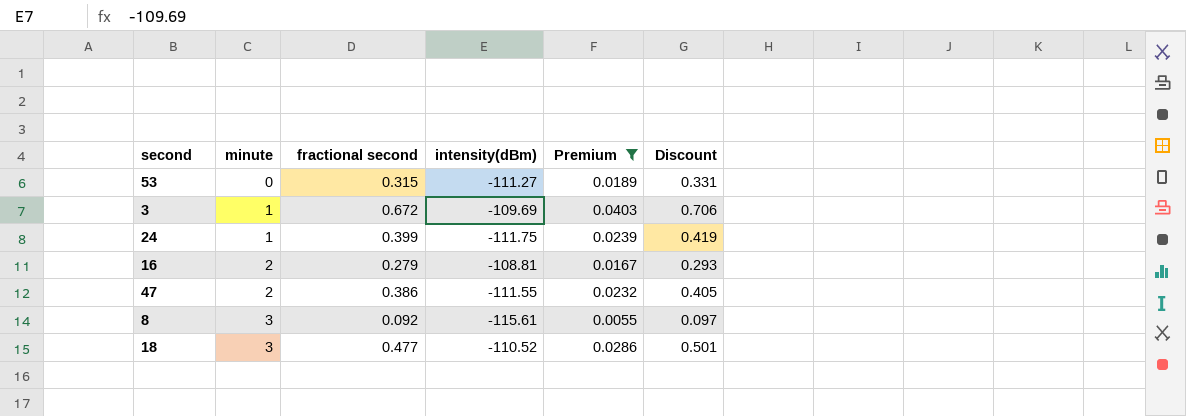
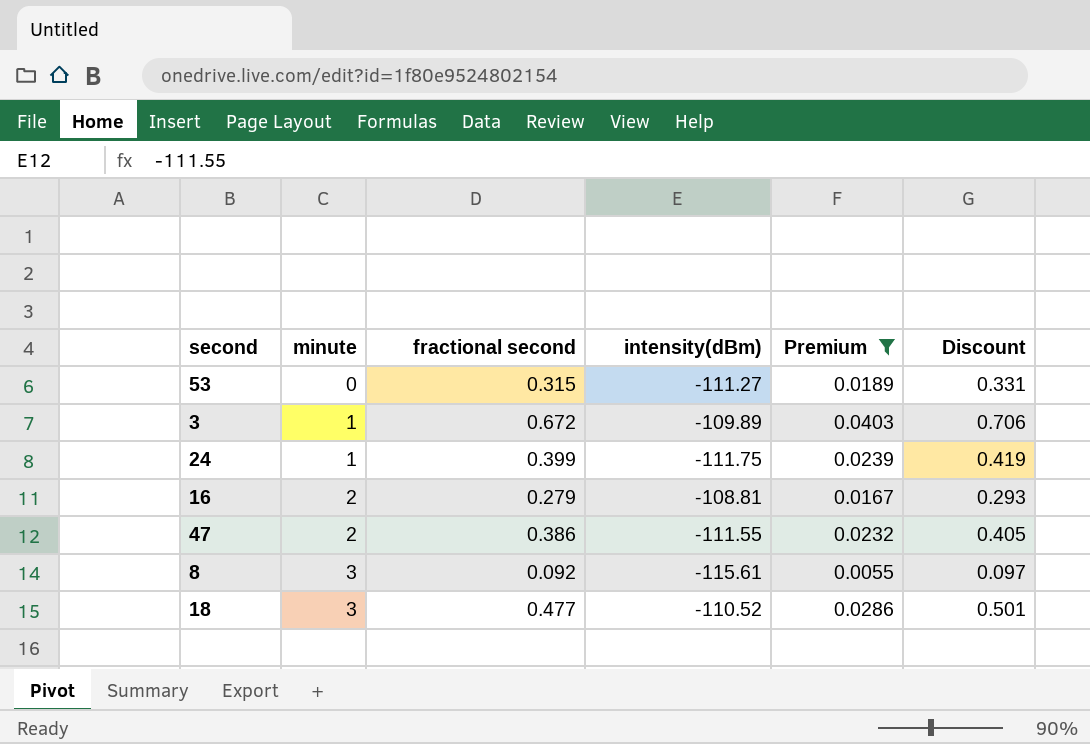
3 | intensity(dBm): -109.69 -> -109.89

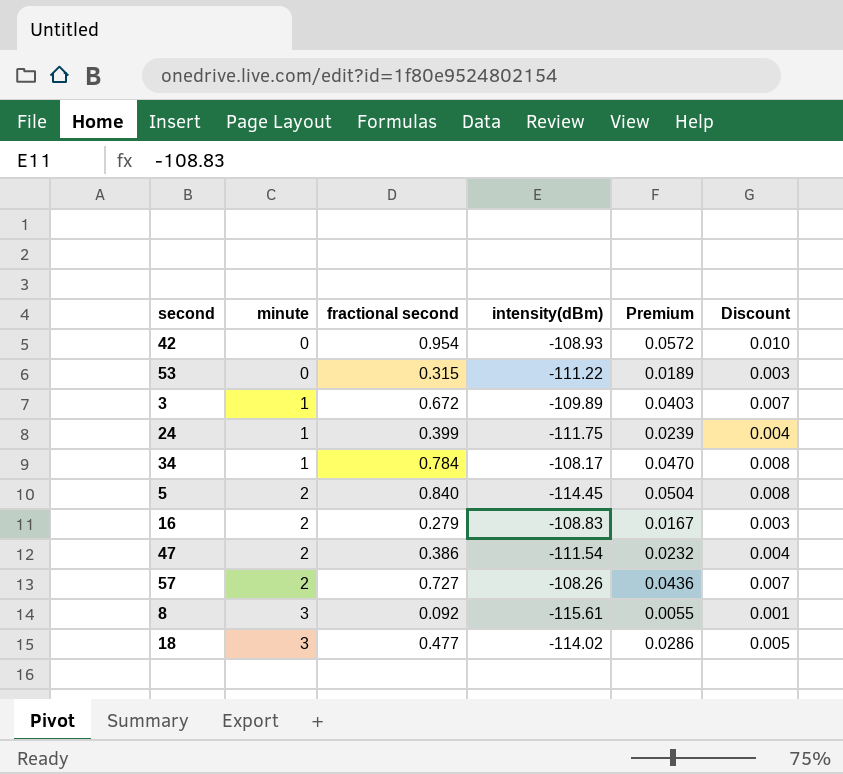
filter: Premium <= 0.0403 -> none
column Discount | formula: [fractional second] * 1.05 -> [fractional second] * 0.01
53 | intensity(dBm): -111.27 -> -111.22
16 | intensity(dBm): -108.81 -> -108.83
47 | intensity(dBm): -111.55 -> -111.54
18 | intensity(dBm): -110.52 -> -114.02

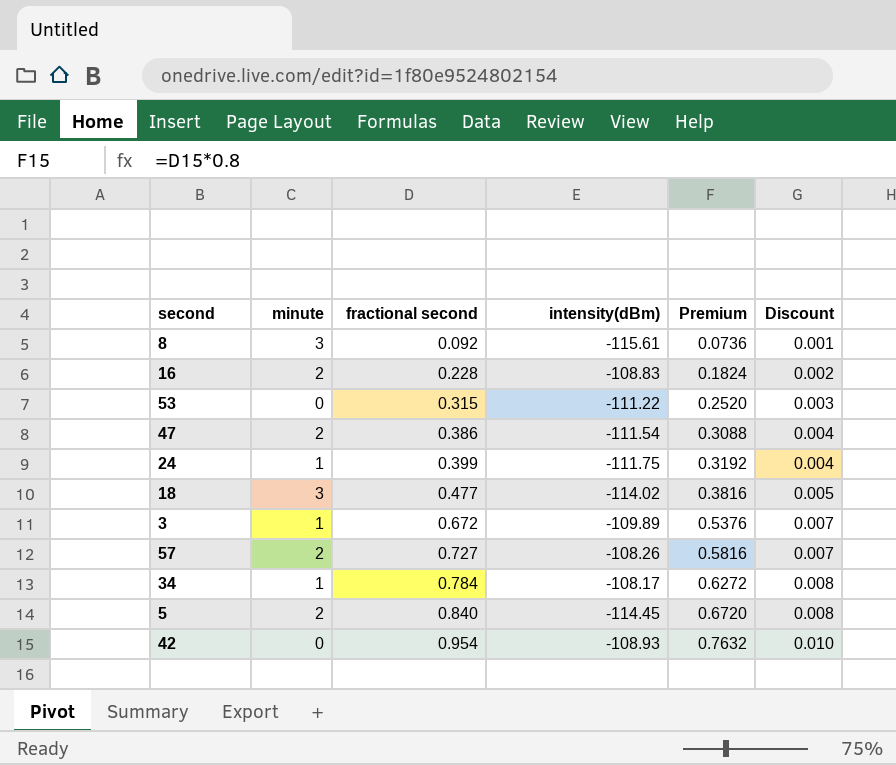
row order: minute ascending -> fractional second ascending
column Premium | formula: [fractional second] * 0.06 -> [fractional second] * 0.8
16 | fractional second: 0.279 -> 0.228
16 | Discount: 0.003 -> 0.002

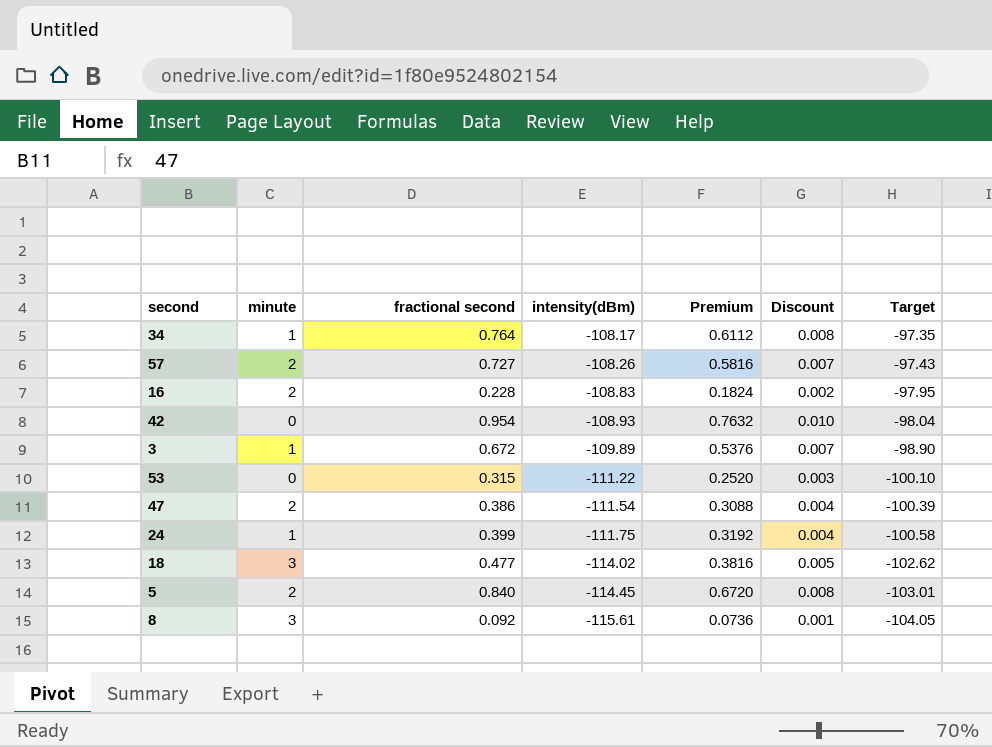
row order: fractional second ascending -> intensity(dBm) descending
column Target | formula: none -> [intensity(dBm)] * 0.9
34 | fractional second: 0.784 -> 0.764
34 | Premium: 0.6272 -> 0.6112

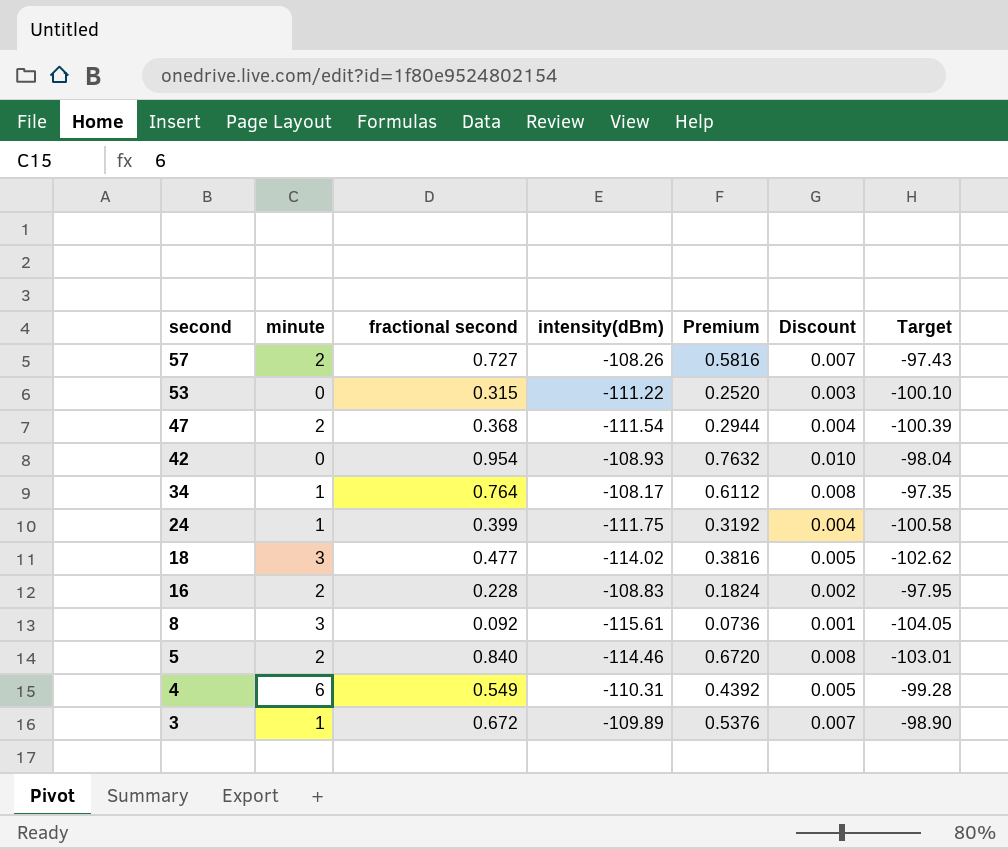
row order: intensity(dBm) descending -> second descending
47 | fractional second: 0.386 -> 0.368
47 | Premium: 0.3088 -> 0.2944
5 | intensity(dBm): -114.45 -> -114.46
row 4: none -> 6 | 0.549 | -110.31 | 0.4392 | 0.005 | -99.28

